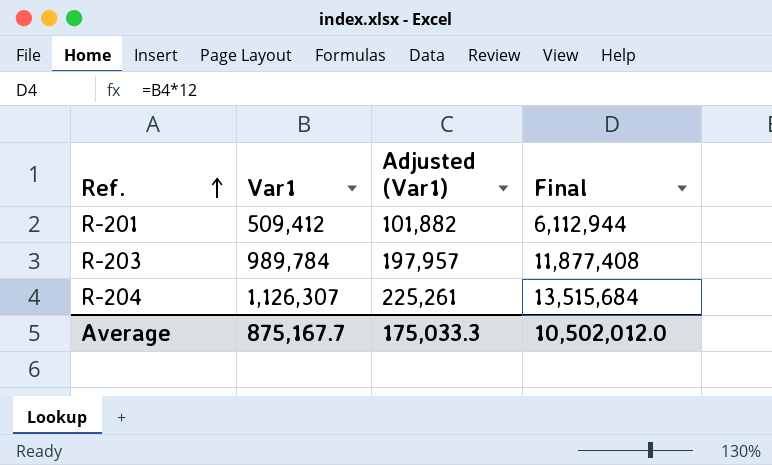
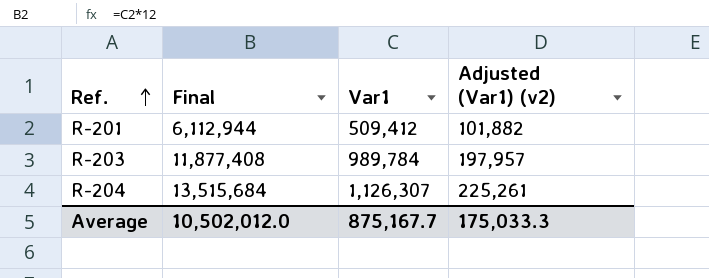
column Final | position: 4 -> 2
column name: Adjusted (Var1) -> Adjusted (Var1) (v2)

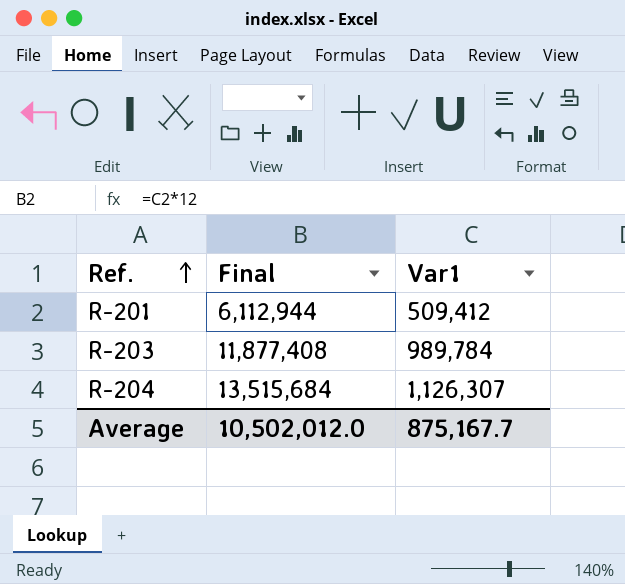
column Adjusted (Var1) (v2) | formula: [Var1] * 0.2 -> none

